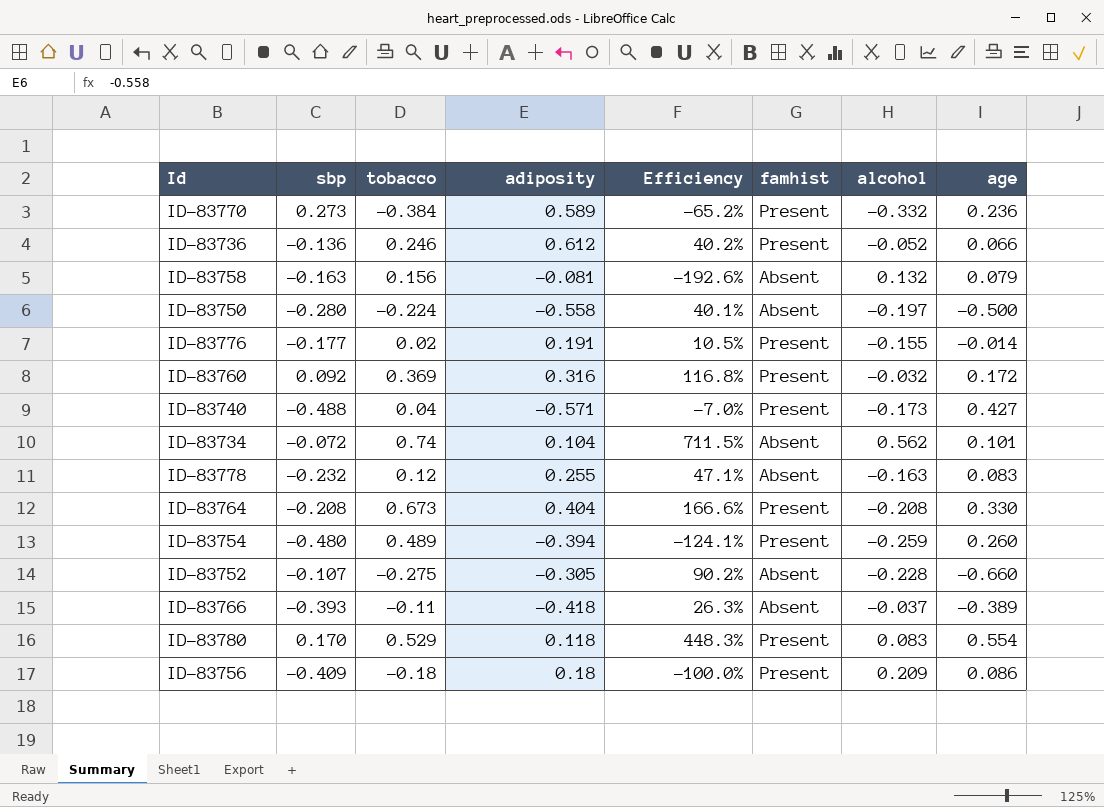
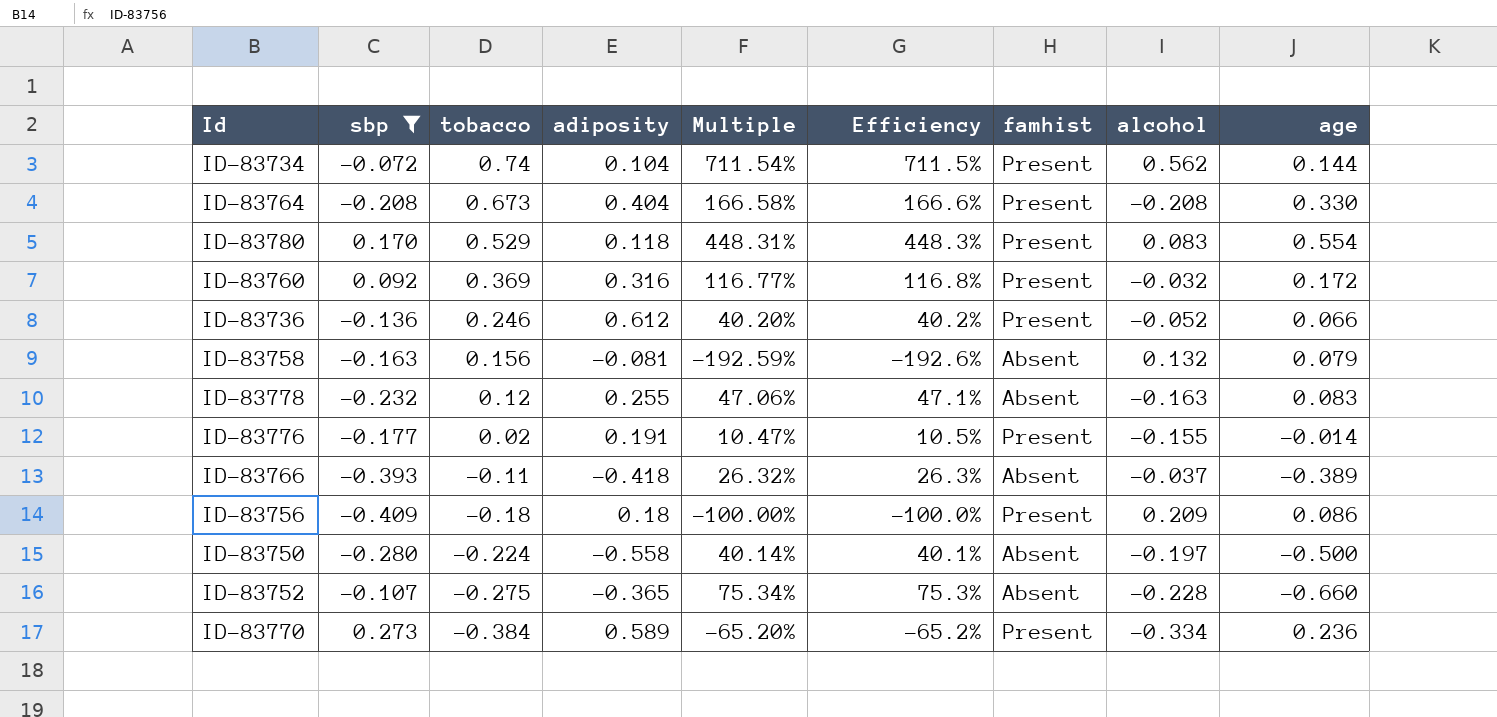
filter: none -> sbp >= -0.409
row order: none -> tobacco descending
column Multiple | formula: none -> [tobacco] / [adiposity]
ID-83734 | famhist: Absent -> Present
ID-83734 | age: 0.101 -> 0.144
ID-83752 | adiposity: -0.305 -> -0.365
ID-83752 | Efficiency: 90.2% -> 75.3%
ID-83770 | alcohol: -0.332 -> -0.334

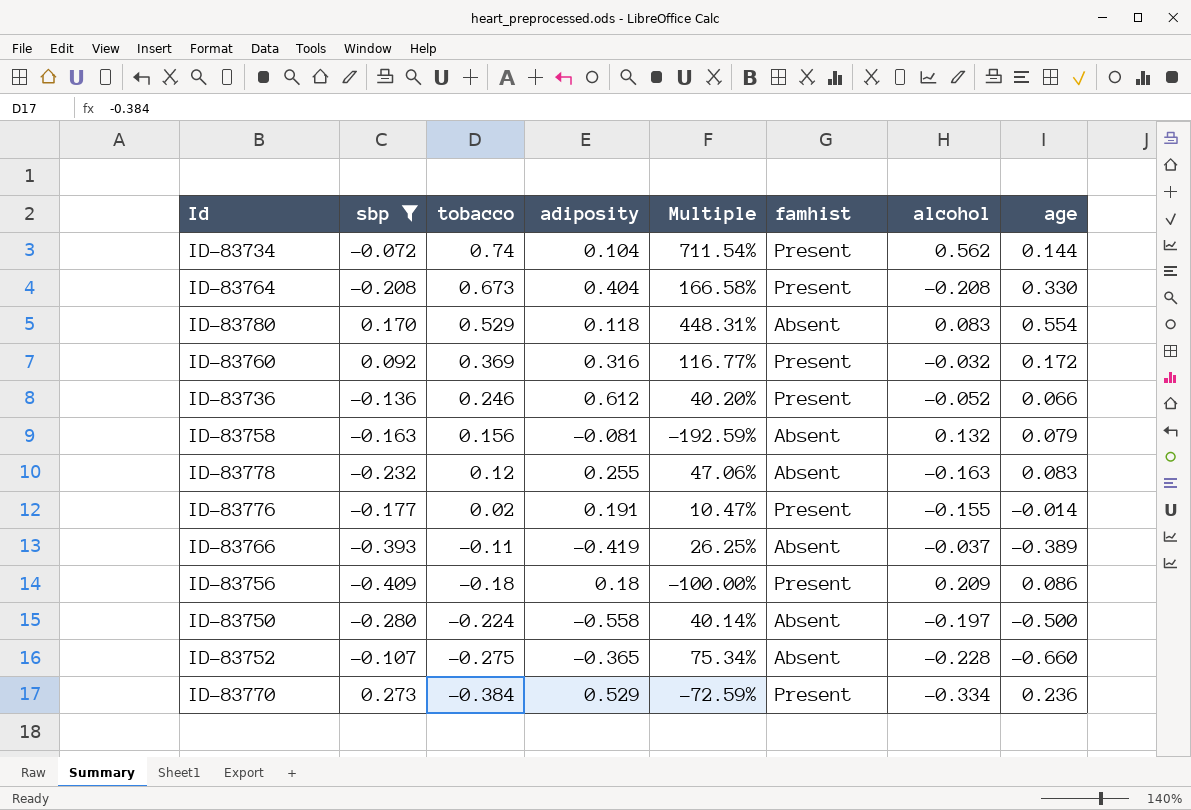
column Efficiency | formula: [tobacco] / [adiposity] -> none
ID-83780 | famhist: Present -> Absent
ID-83766 | adiposity: -0.418 -> -0.419
ID-83766 | Multiple: 26.32% -> 26.25%
ID-83770 | adiposity: 0.589 -> 0.529
ID-83770 | Multiple: -65.20% -> -72.59%

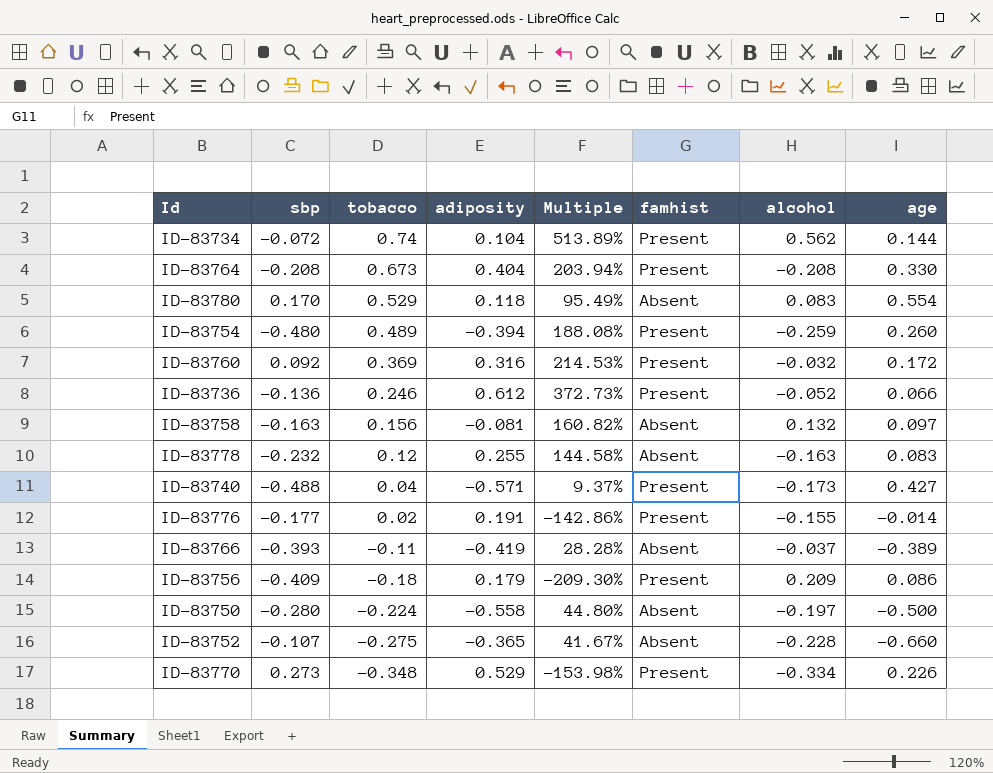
filter: sbp >= -0.409 -> none
column Multiple | formula: [tobacco] / [adiposity] -> [tobacco] / [age]
ID-83758 | age: 0.079 -> 0.097
ID-83756 | adiposity: 0.18 -> 0.179
ID-83770 | tobacco: -0.384 -> -0.348
ID-83770 | age: 0.236 -> 0.226

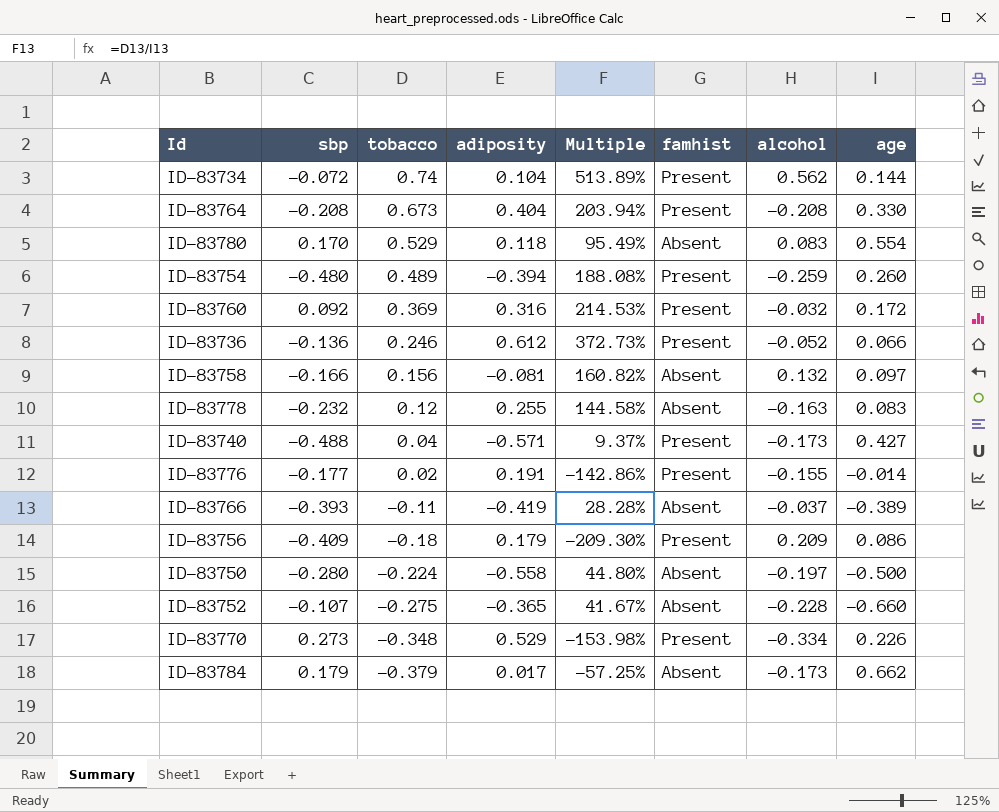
ID-83758 | sbp: -0.163 -> -0.166
row ID-83784: none -> 0.179 | -0.379 | 0.017 | -57.25% | Absent | -0.173 | 0.662

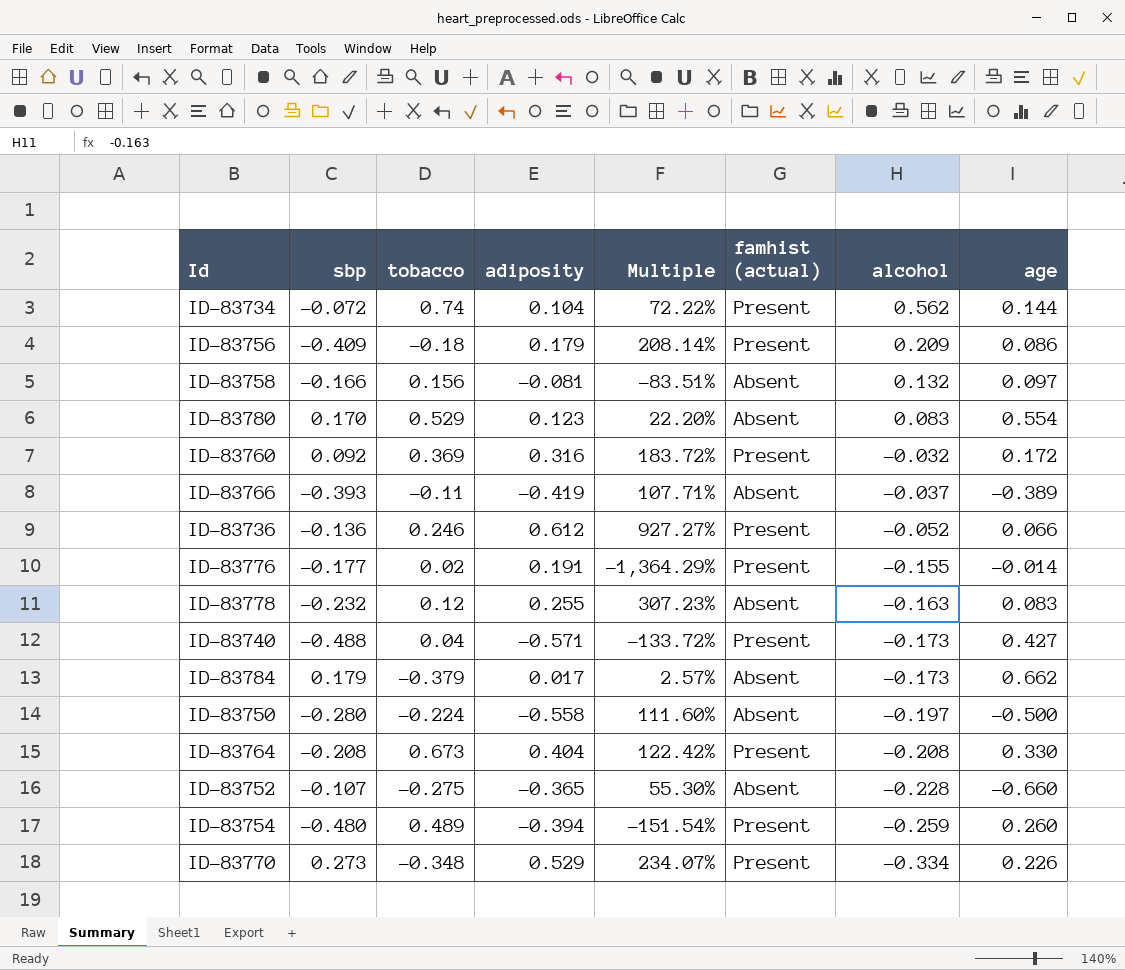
row order: tobacco descending -> alcohol descending
column Multiple | formula: [tobacco] / [age] -> [adiposity] / [age]
column name: famhist -> famhist (actual)
ID-83780 | adiposity: 0.118 -> 0.123

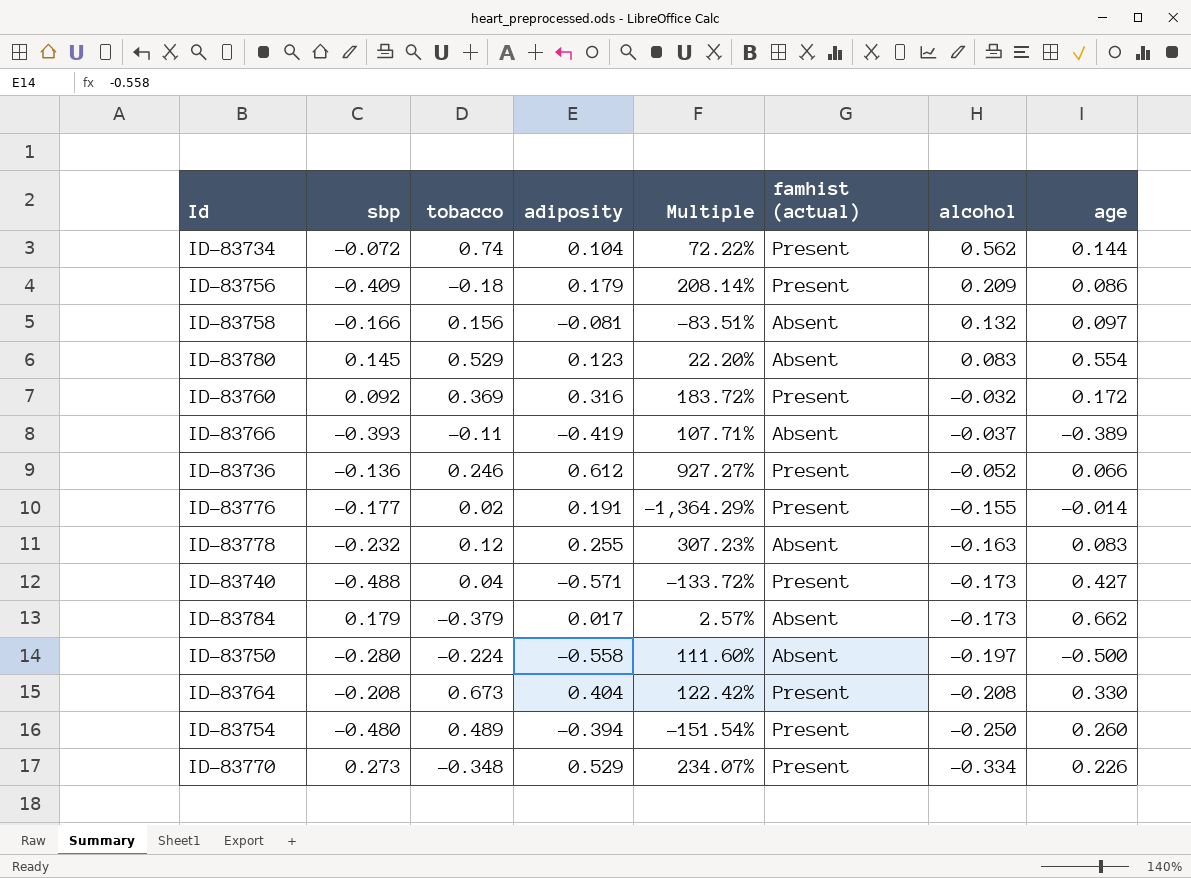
row ID-83752: -0.107 | -0.275 | -0.365 | 55.30% | Absent | -0.228 | -0.660 -> none
ID-83780 | sbp: 0.170 -> 0.145
ID-83754 | alcohol: -0.259 -> -0.250

